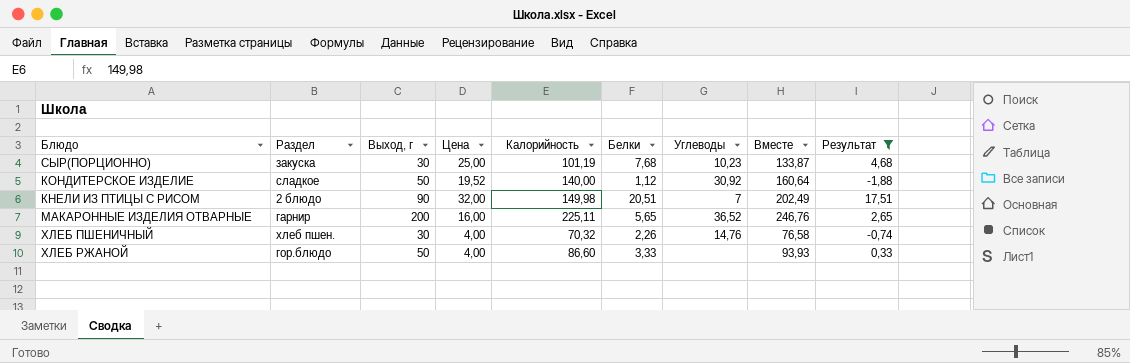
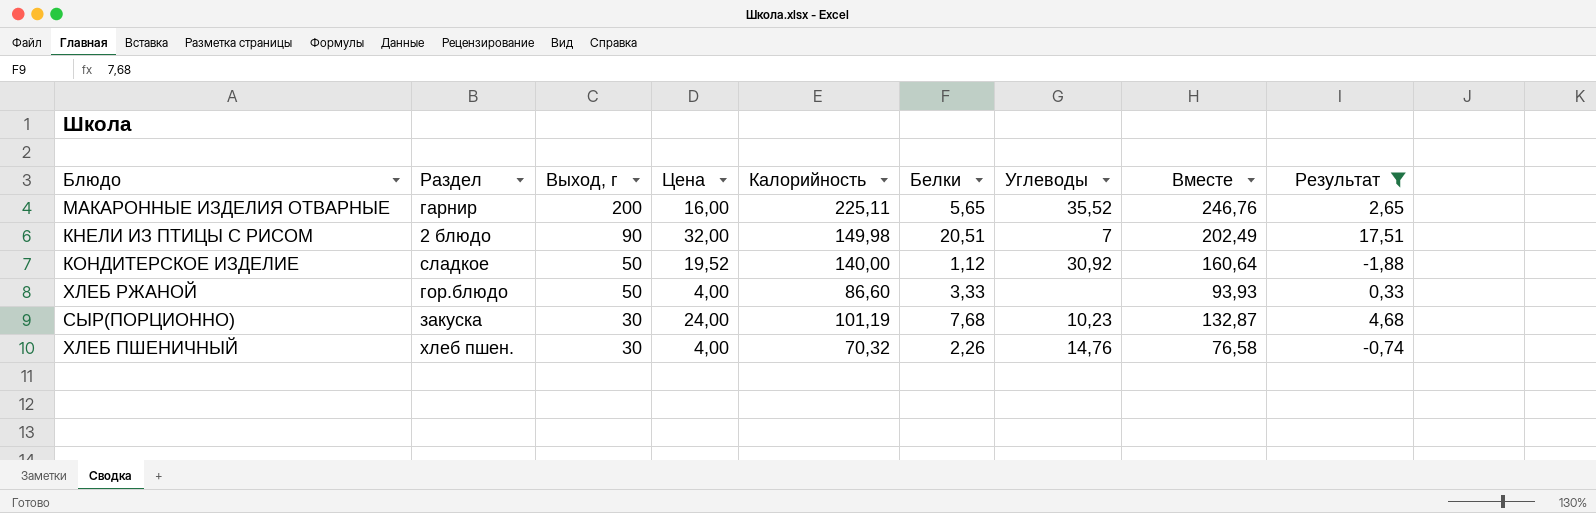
row order: none -> Выход, г descending
МАКАРОННЫЕ ИЗДЕЛИЯ ОТВАРНЫЕ | Углеводы: 36,52 -> 35,52
СЫР(ПОРЦИОННО) | Цена: 25,00 -> 24,00
СЫР(ПОРЦИОННО) | Вместе: 133,87 -> 132,87

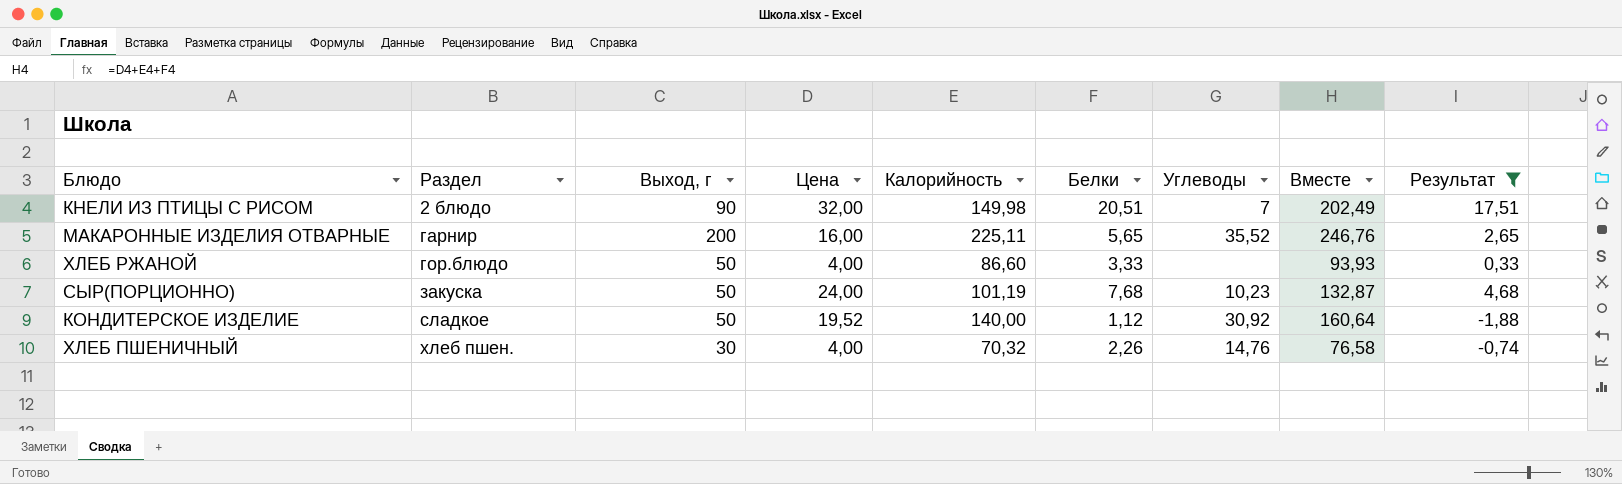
row order: Выход, г descending -> Раздел ascending
СЫР(ПОРЦИОННО) | Выход, г: 30 -> 50

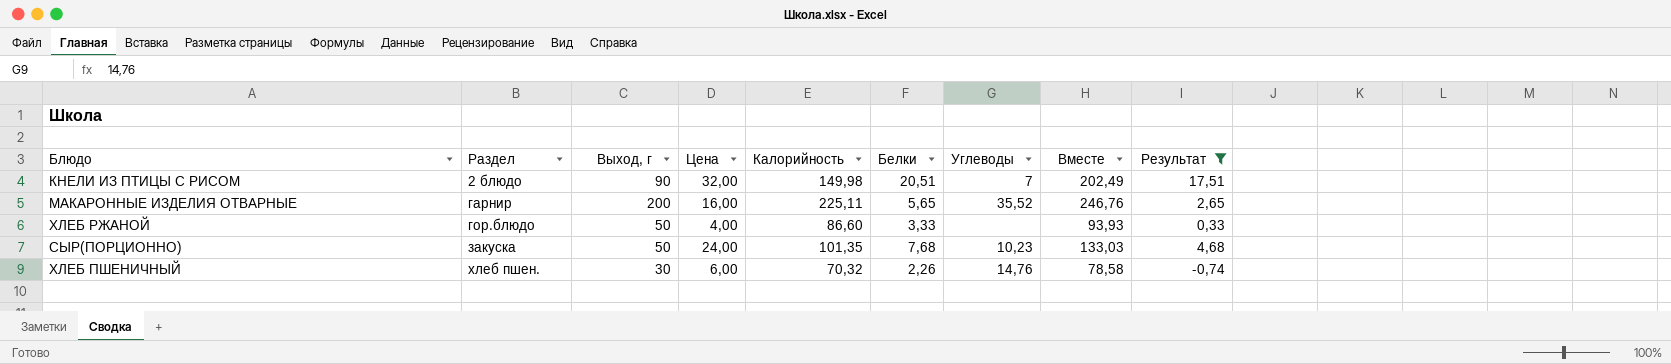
row КОНДИТЕРСКОЕ ИЗДЕЛИЕ: сладкое | 50 | 19,52 | 140,00 | 1,12 | 30,92 | 160,64 | -1,88 -> none
СЫР(ПОРЦИОННО) | Калорийность: 101,19 -> 101,35
СЫР(ПОРЦИОННО) | Вместе: 132,87 -> 133,03
ХЛЕБ ПШЕНИЧНЫЙ | Цена: 4,00 -> 6,00
ХЛЕБ ПШЕНИЧНЫЙ | Вместе: 76,58 -> 78,58

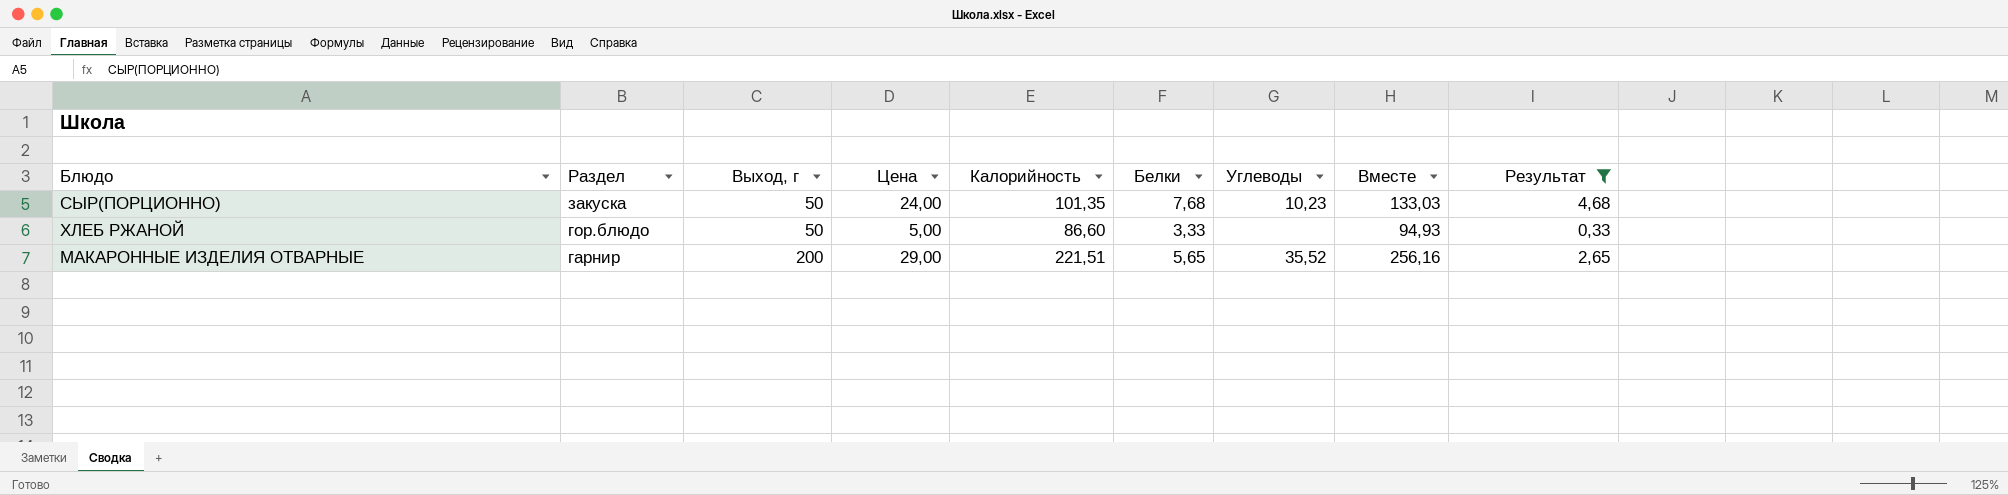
row order: Раздел ascending -> Раздел descending
row КНЕЛИ ИЗ ПТИЦЫ С РИСОМ: 2 блюдо | 90 | 32,00 | 149,98 | 20,51 | 7 | 202,49 | 17,51 -> none
row ХЛЕБ ПШЕНИЧНЫЙ: хлеб пшен. | 30 | 6,00 | 70,32 | 2,26 | 14,76 | 78,58 | -0,74 -> none
ХЛЕБ РЖАНОЙ | Цена: 4,00 -> 5,00
ХЛЕБ РЖАНОЙ | Вместе: 93,93 -> 94,93
МАКАРОННЫЕ ИЗДЕЛИЯ ОТВАРНЫЕ | Цена: 16,00 -> 29,00
МАКАРОННЫЕ ИЗДЕЛИЯ ОТВАРНЫЕ | Калорийность: 225,11 -> 221,51
МАКАРОННЫЕ ИЗДЕЛИЯ ОТВАРНЫЕ | Вместе: 246,76 -> 256,16

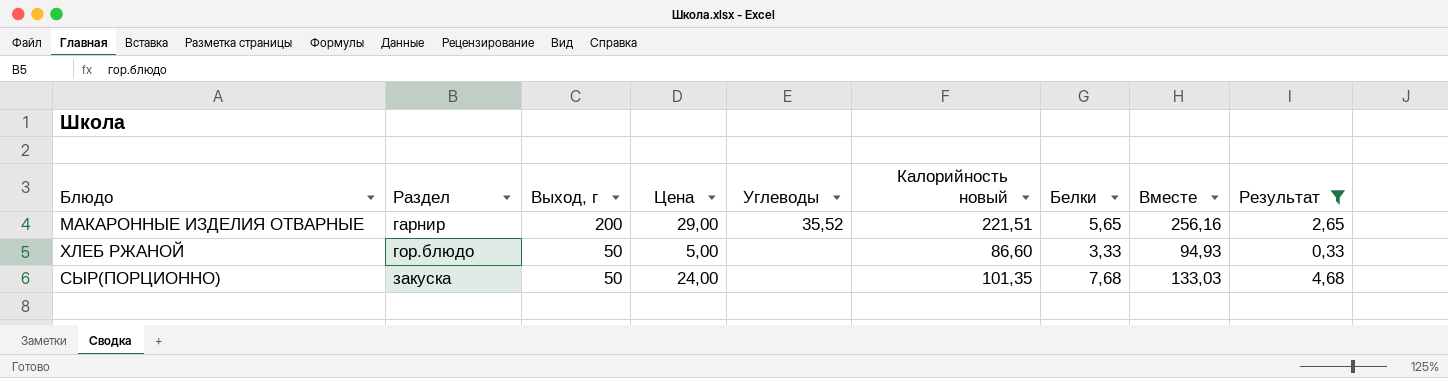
row order: Раздел descending -> Раздел ascending
column Углеводы | position: 7 -> 5
column name: Калорийность -> Калорийность новый
СЫР(ПОРЦИОННО) | Углеводы: 10,23 -> none

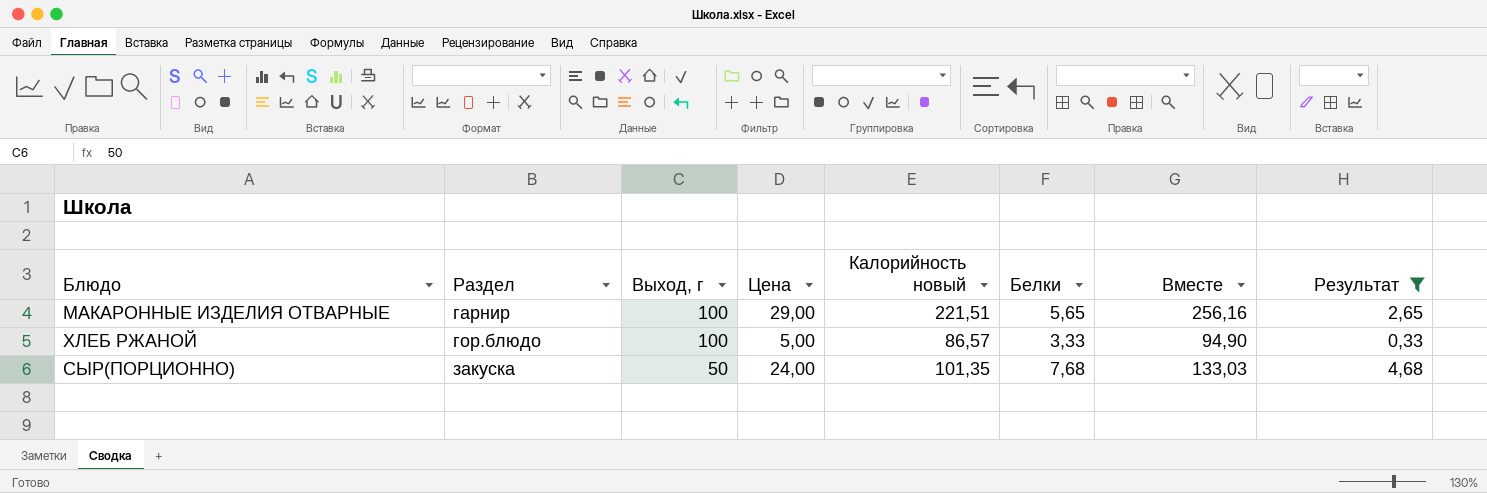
column Углеводы | position: 5 -> none
МАКАРОННЫЕ ИЗДЕЛИЯ ОТВАРНЫЕ | Выход, г: 200 -> 100
ХЛЕБ РЖАНОЙ | Выход, г: 50 -> 100
ХЛЕБ РЖАНОЙ | Калорийность новый: 86,60 -> 86,57
ХЛЕБ РЖАНОЙ | Вместе: 94,93 -> 94,90

